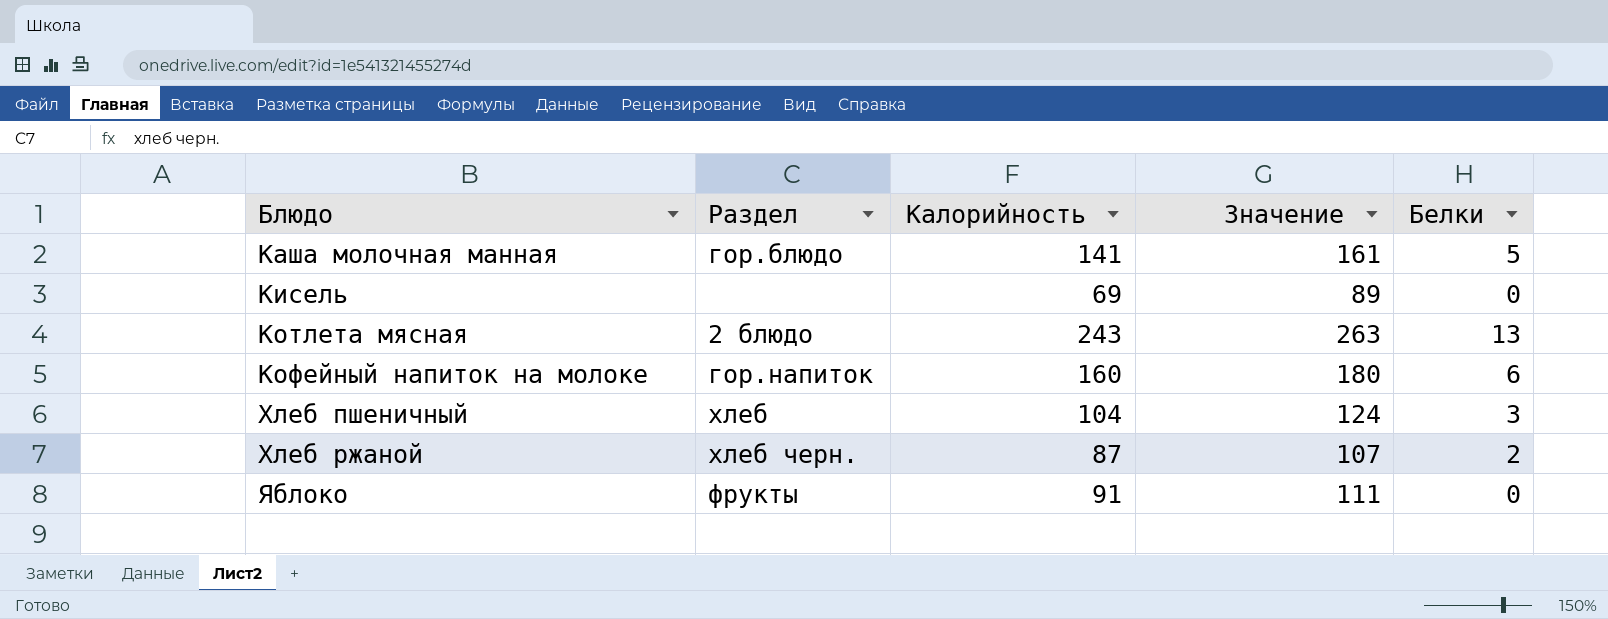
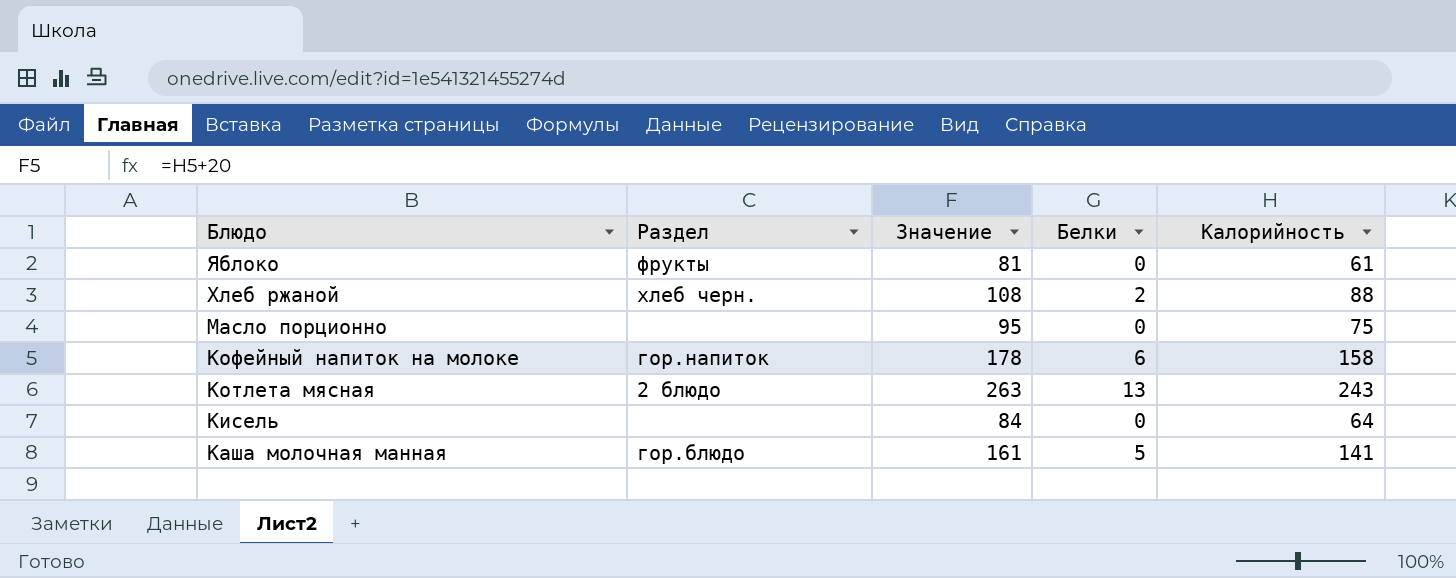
row order: Блюдо ascending -> Блюдо descending
column Калорийность | position: 3 -> 5
row Хлеб пшеничный: хлеб | 104 | 124 | 3 -> none
Яблоко | Значение: 111 -> 81
Яблоко | Калорийность: 91 -> 61
Хлеб ржаной | Значение: 107 -> 108
Хлеб ржаной | Калорийность: 87 -> 88
row Масло порционно: none -> none | 95 | 0 | 75
Кофейный напиток на молоке | Значение: 180 -> 178
Кофейный напиток на молоке | Калорийность: 160 -> 158
Кисель | Значение: 89 -> 84
Кисель | Калорийность: 69 -> 64

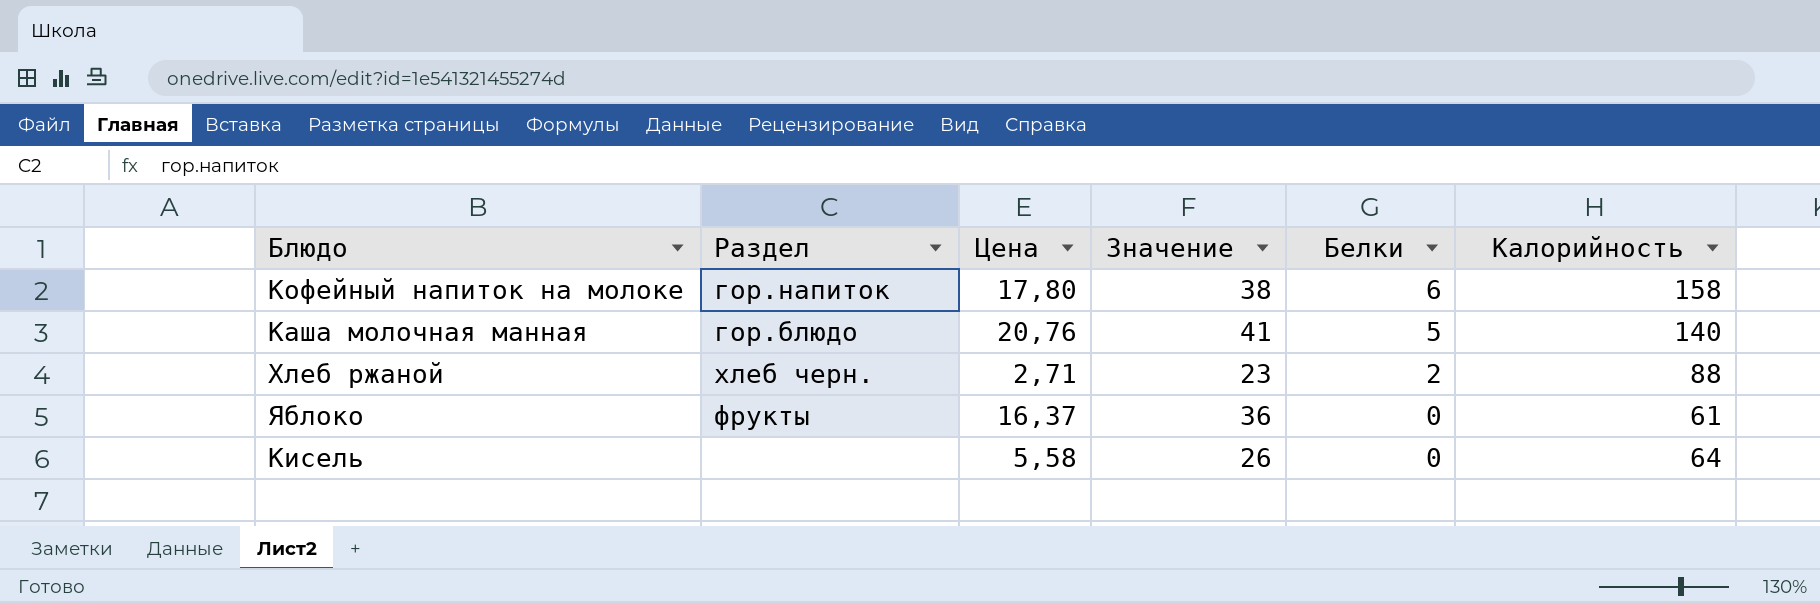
row order: Блюдо descending -> Белки descending
column Цена | position: none -> 3
column Значение | formula: [Калорийность] + 20 -> [Цена] + 20
row Масло порционно: none | 95 | 0 | 75 -> none
row Котлета мясная: 2 блюдо | 263 | 13 | 243 -> none
Каша молочная манная | Калорийность: 141 -> 140

